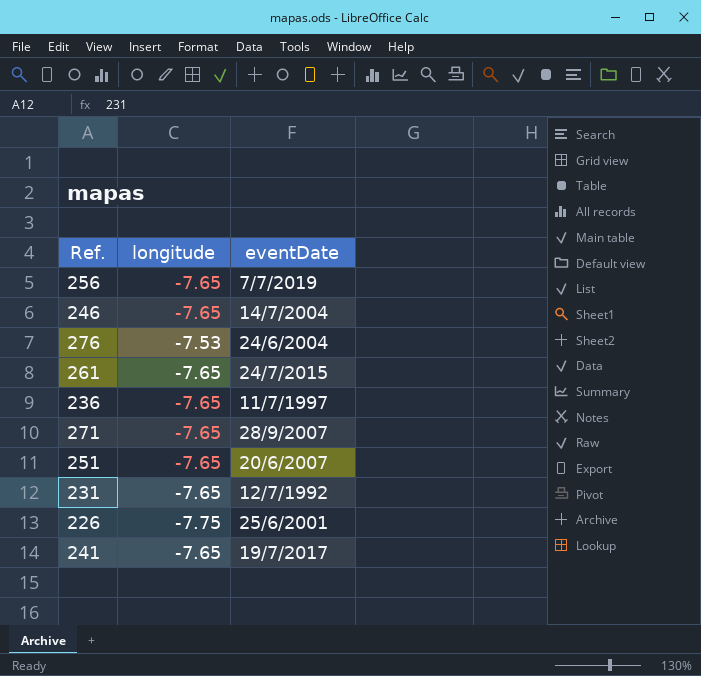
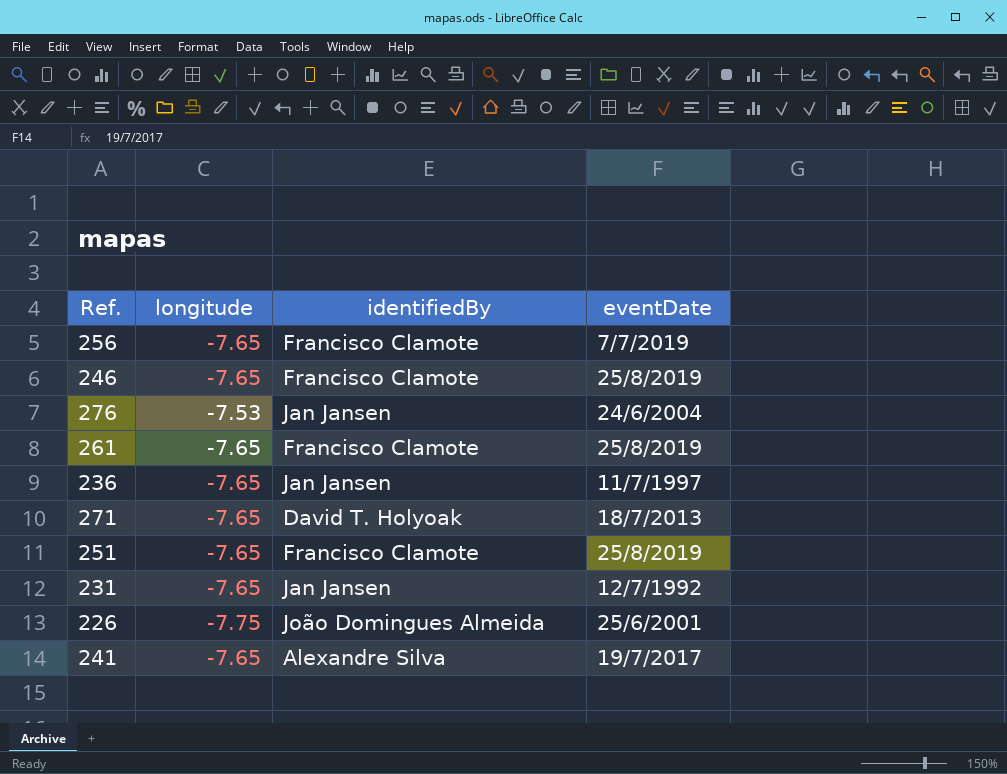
column identifiedBy | position: none -> 3
246 | eventDate: 14/7/2004 -> 25/8/2019
261 | eventDate: 24/7/2015 -> 25/8/2019
271 | eventDate: 28/9/2007 -> 18/7/2013
251 | eventDate: 20/6/2007 -> 25/8/2019

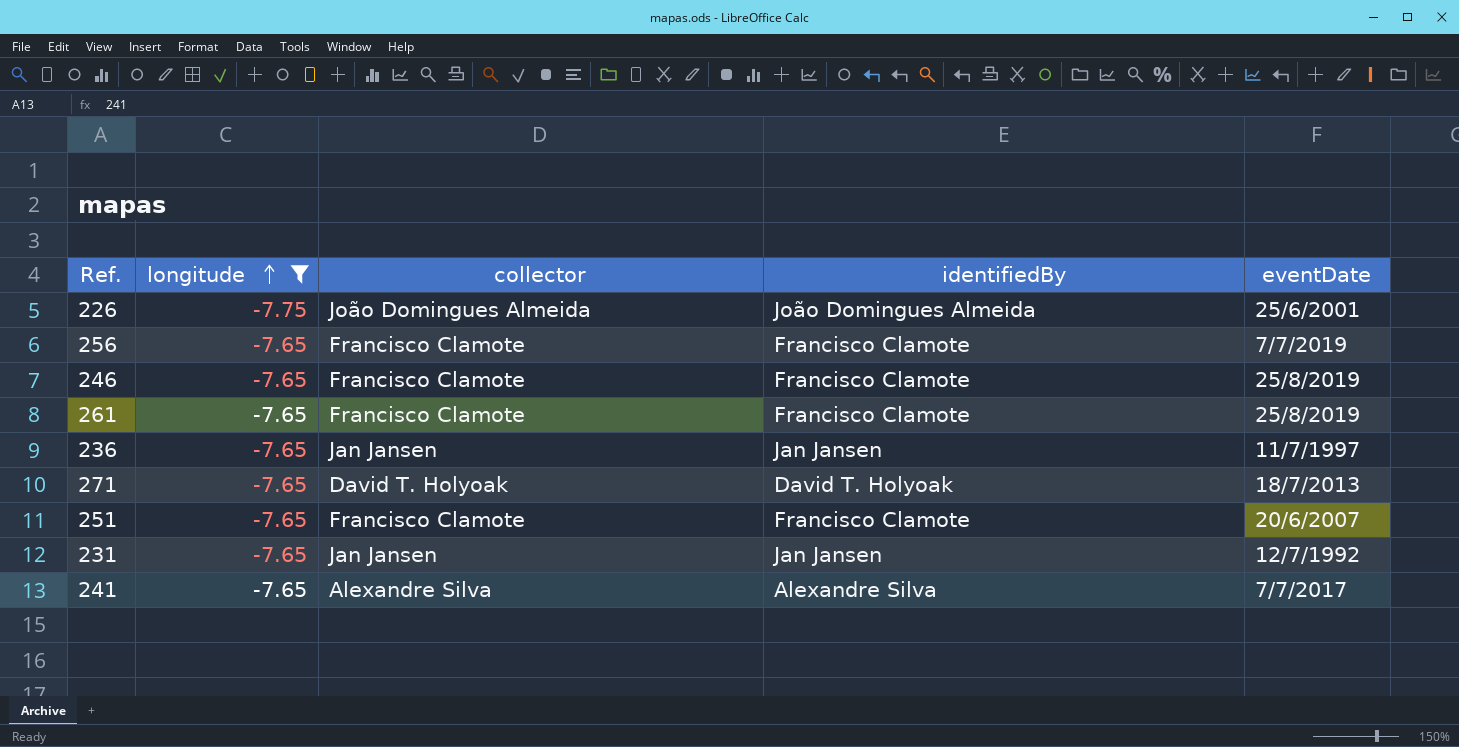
filter: none -> longitude != -7.53
row order: none -> longitude ascending
column collector | position: none -> 3
251 | eventDate: 25/8/2019 -> 20/6/2007
241 | eventDate: 19/7/2017 -> 7/7/2017

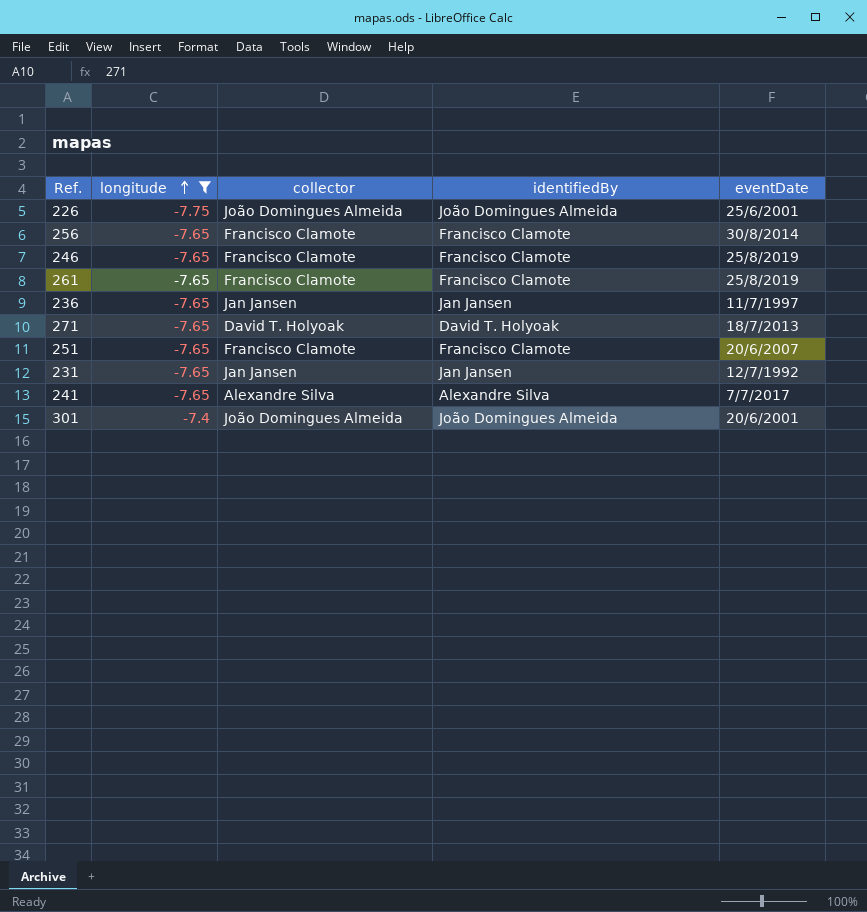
256 | eventDate: 7/7/2019 -> 30/8/2014
row 301: none -> -7.4 | João Domingues Almeida | João Domingues Almeida | 20/6/2001

